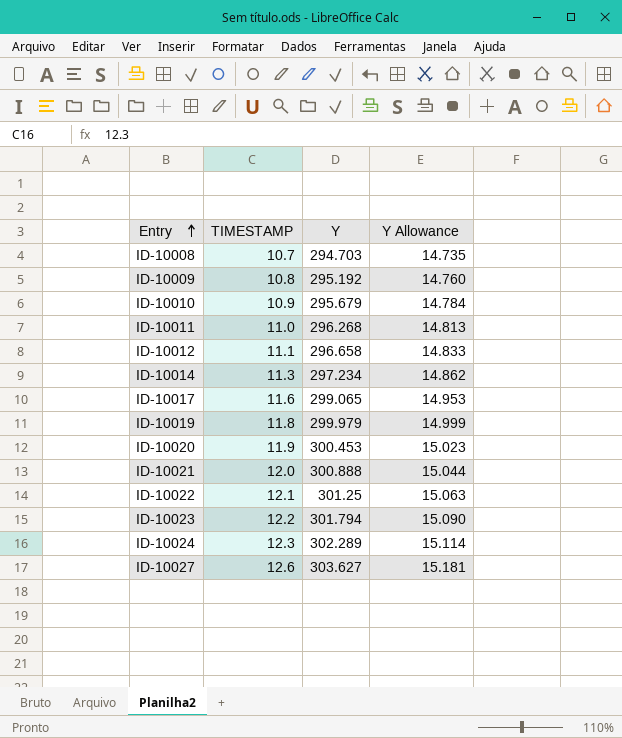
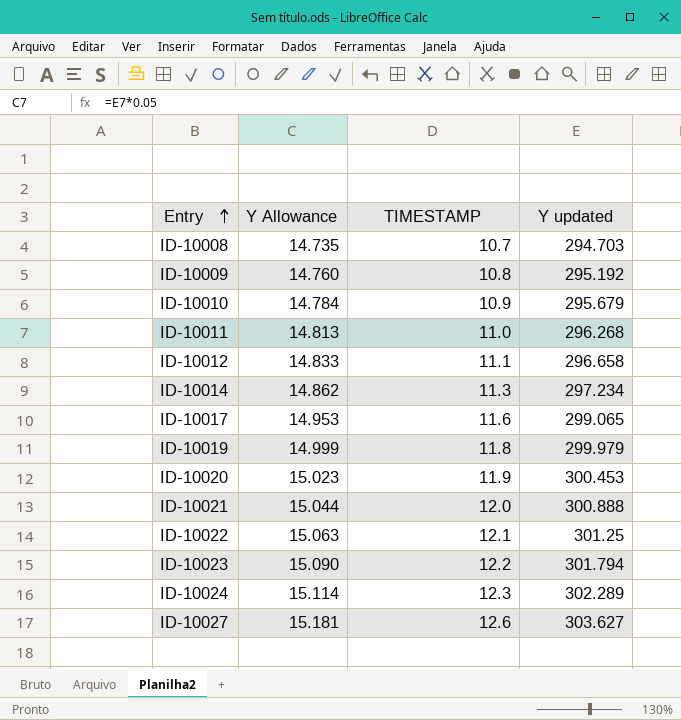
column Y Allowance | position: 4 -> 2
column name: Y -> Y updated

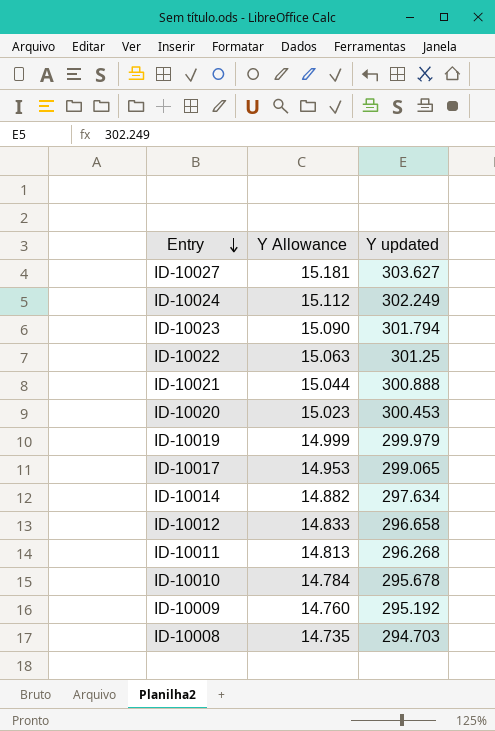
row order: Entry ascending -> Entry descending
column TIMESTAMP | position: 3 -> none
ID-10024 | Y Allowance: 15.114 -> 15.112
ID-10024 | Y updated: 302.289 -> 302.249
ID-10014 | Y Allowance: 14.862 -> 14.882
ID-10014 | Y updated: 297.234 -> 297.634
ID-10010 | Y updated: 295.679 -> 295.678

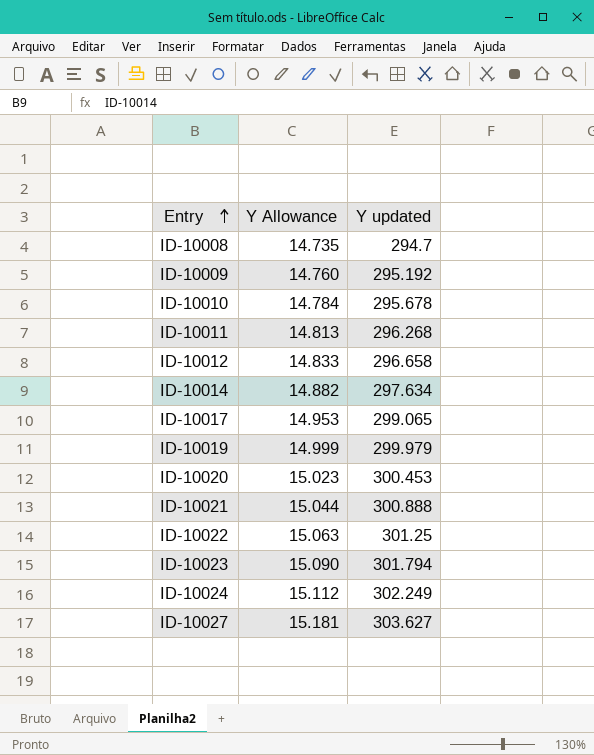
row order: Entry descending -> Entry ascending
ID-10008 | Y updated: 294.703 -> 294.7

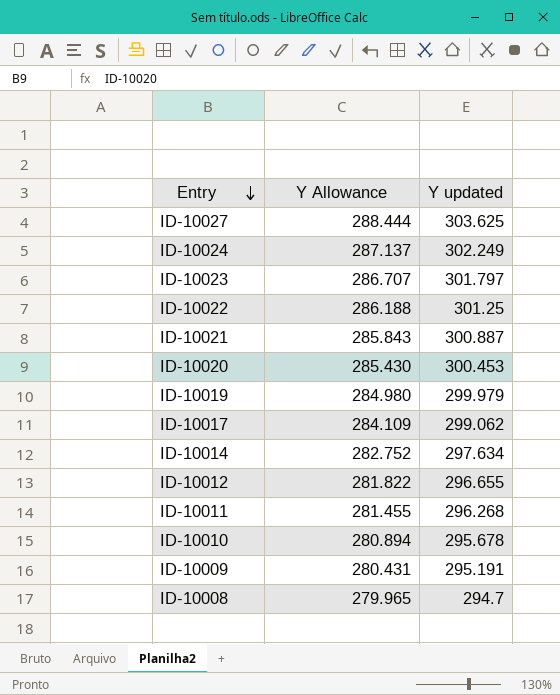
row order: Entry ascending -> Entry descending
column Y Allowance | formula: [Y updated] * 0.05 -> [Y updated] * 0.95
ID-10027 | Y updated: 303.627 -> 303.625
ID-10023 | Y updated: 301.794 -> 301.797
ID-10021 | Y updated: 300.888 -> 300.887
ID-10017 | Y updated: 299.065 -> 299.062
ID-10012 | Y updated: 296.658 -> 296.655
ID-10009 | Y updated: 295.192 -> 295.191

